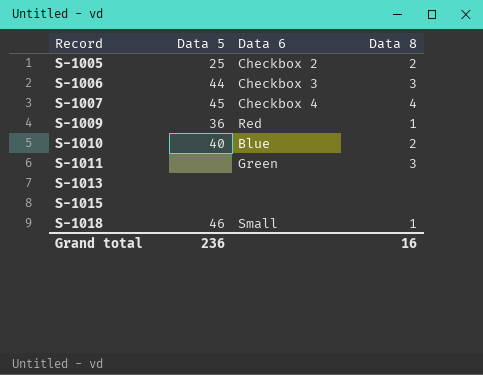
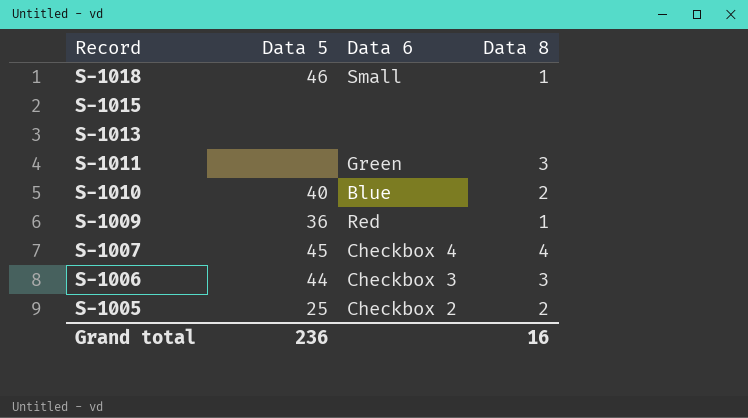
row order: Record ascending -> Record descending

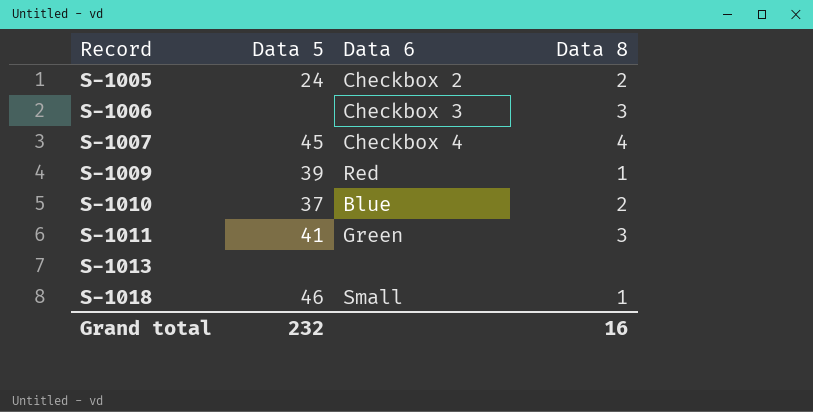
row order: Record descending -> Record ascending
row S-1015: none | none | none -> none
S-1005 | Data 5: 25 -> 24
S-1006 | Data 5: 44 -> none
S-1009 | Data 5: 36 -> 39
S-1010 | Data 5: 40 -> 37
S-1011 | Data 5: none -> 41
Grand total | Data 5: 236 -> 232

